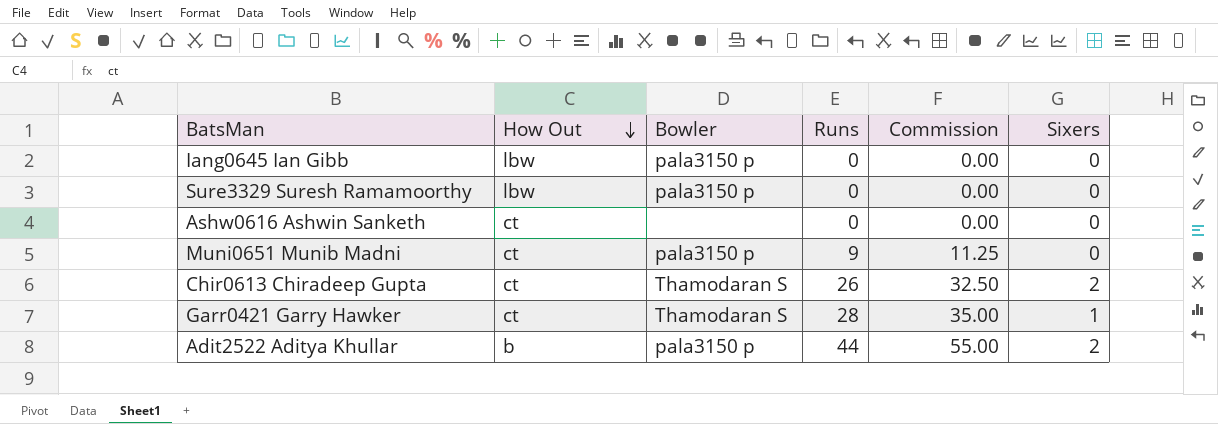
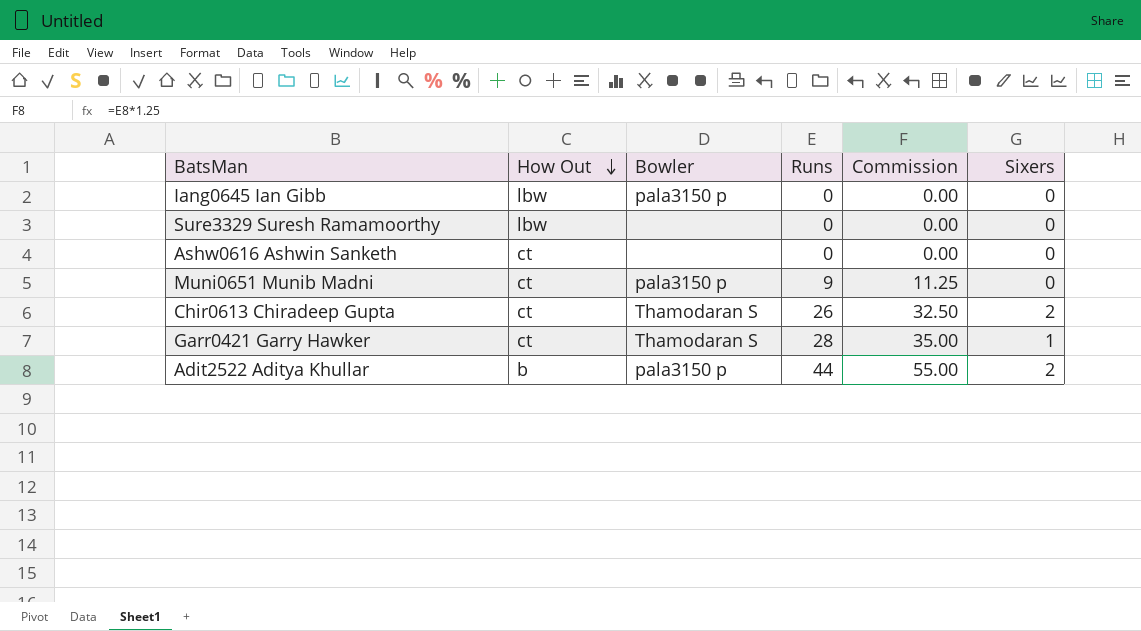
Sure3329 Suresh Ramamoorthy | Bowler: pala3150 p -> none

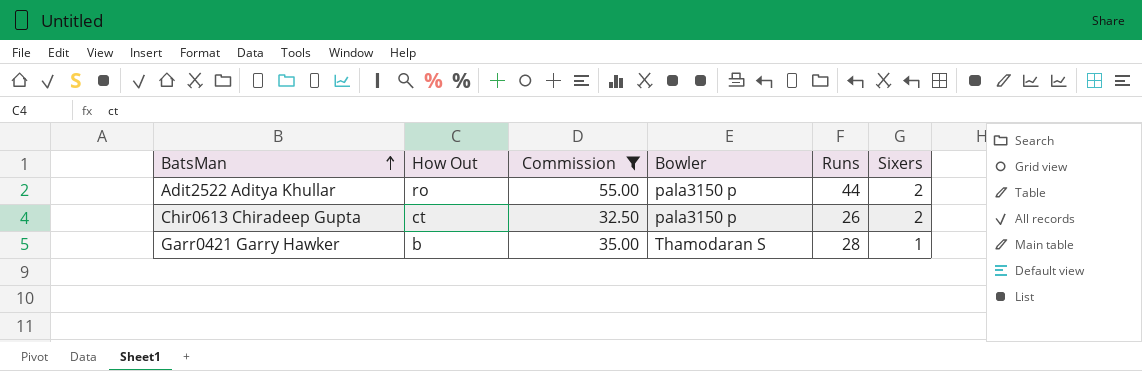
filter: none -> Commission >= 32.50
row order: How Out descending -> BatsMan ascending
column Commission | position: 5 -> 3
Adit2522 Aditya Khullar | How Out: b -> ro
Chir0613 Chiradeep Gupta | Bowler: Thamodaran S -> pala3150 p
Garr0421 Garry Hawker | How Out: ct -> b

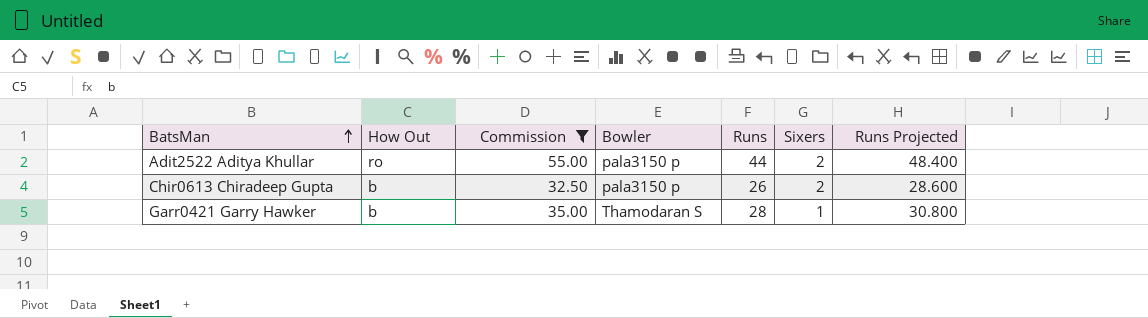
column Runs Projected | formula: none -> [Runs] * 1.1
Chir0613 Chiradeep Gupta | How Out: ct -> b

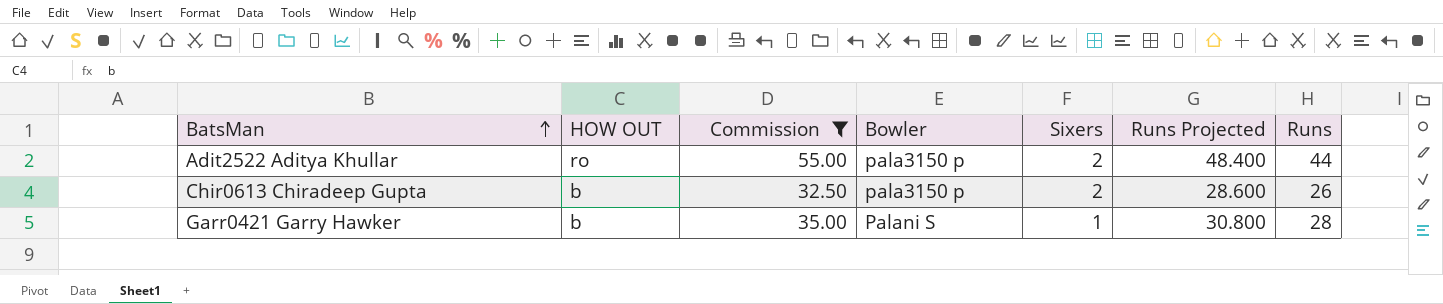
column name: How Out -> HOW OUT
column Runs | position: 5 -> 7
Garr0421 Garry Hawker | Bowler: Thamodaran S -> Palani S

